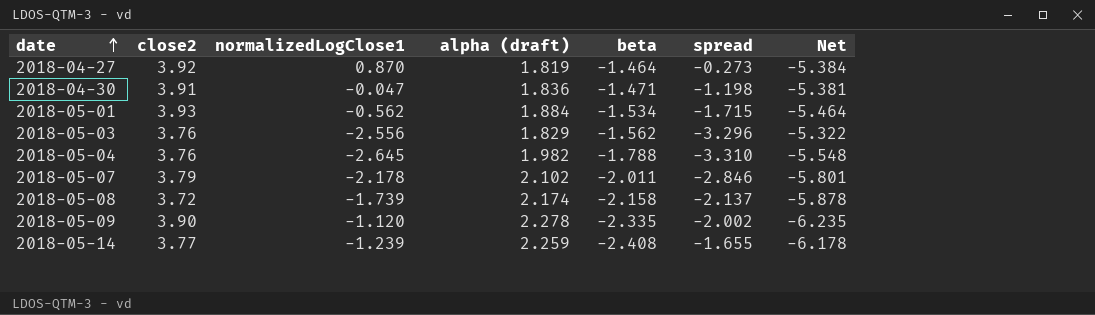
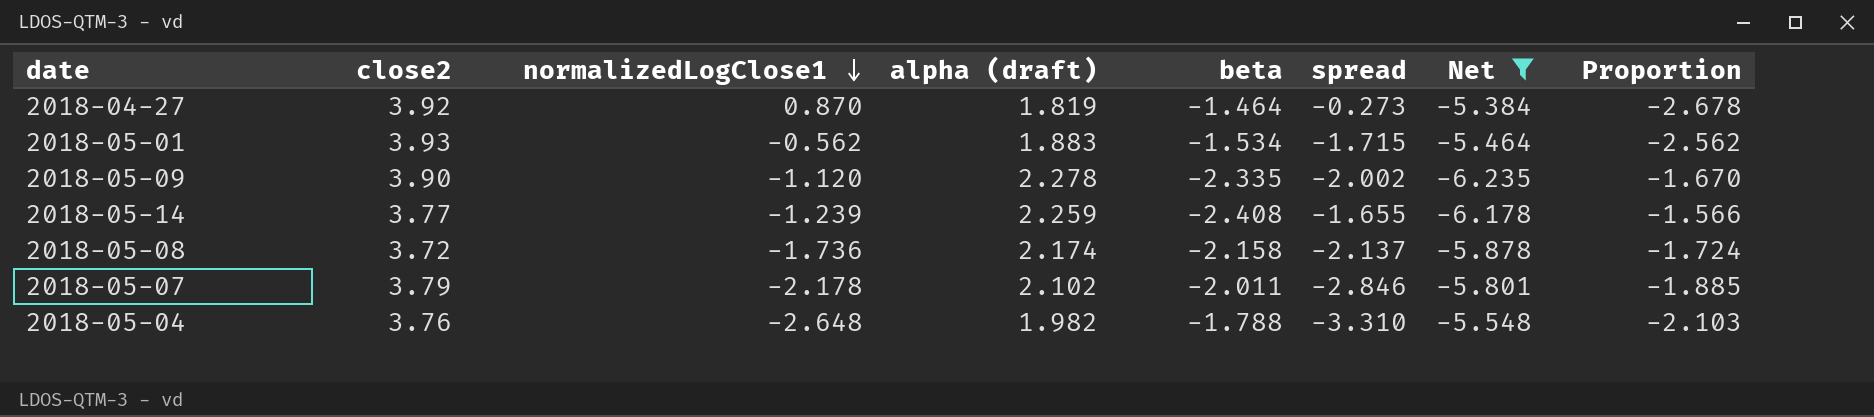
filter: none -> Net <= -5.384
row order: date ascending -> normalizedLogClose1 descending
column Proportion | formula: none -> [close2] / [beta]
2018-05-01 | alpha (draft): 1.884 -> 1.883
2018-05-08 | normalizedLogClose1: -1.739 -> -1.736
2018-05-04 | normalizedLogClose1: -2.645 -> -2.648

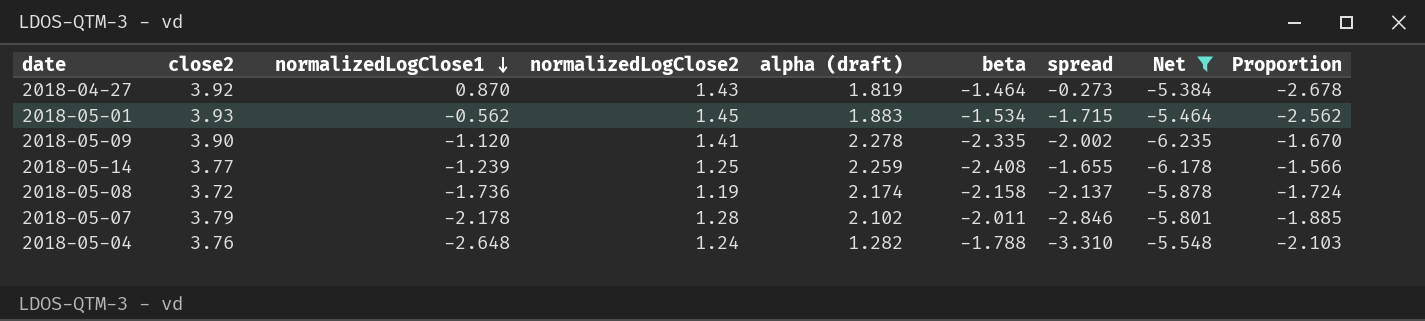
column normalizedLogClose2 | position: none -> 4
2018-05-04 | alpha (draft): 1.982 -> 1.282

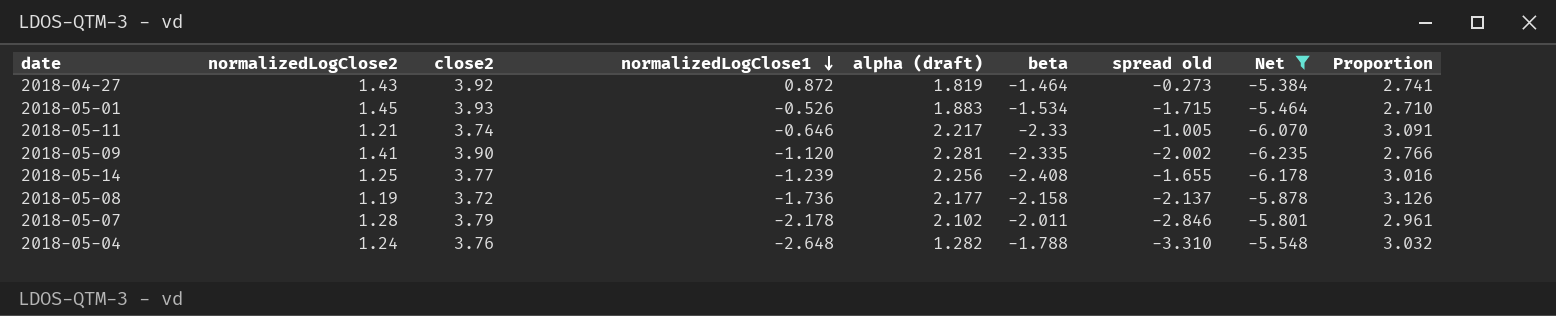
column normalizedLogClose2 | position: 4 -> 2
column name: spread -> spread old
column Proportion | formula: [close2] / [beta] -> [close2] / [normalizedLogClose2]
2018-04-27 | normalizedLogClose1: 0.870 -> 0.872
2018-05-01 | normalizedLogClose1: -0.562 -> -0.526
row 2018-05-11: none -> 1.21 | 3.74 | -0.646 | 2.217 | -2.33 | -1.005 | -6.070 | 3.091
2018-05-09 | alpha (draft): 2.278 -> 2.281
2018-05-14 | alpha (draft): 2.259 -> 2.256
2018-05-08 | alpha (draft): 2.174 -> 2.177

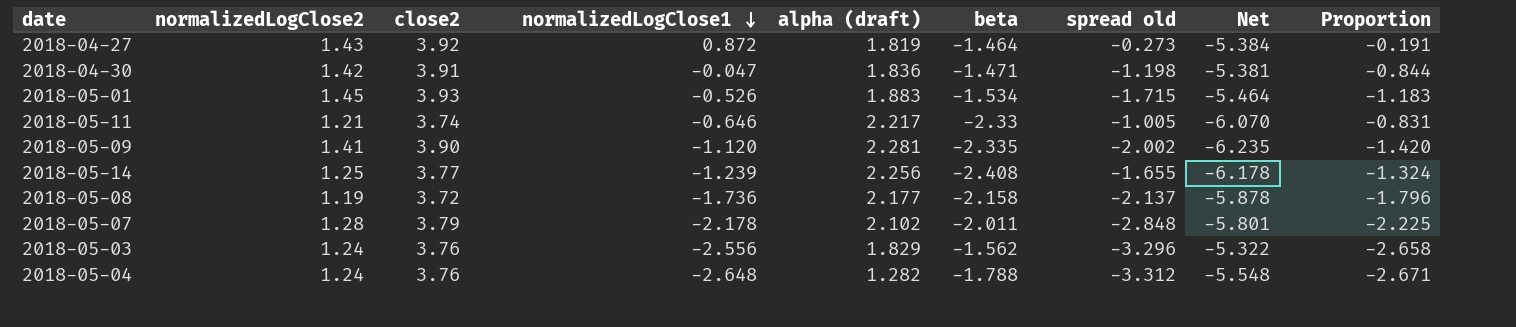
filter: Net <= -5.384 -> none
column Proportion | formula: [close2] / [normalizedLogClose2] -> [spread old] / [normalizedLogClose2]
2018-05-07 | spread old: -2.846 -> -2.848
2018-05-04 | spread old: -3.310 -> -3.312

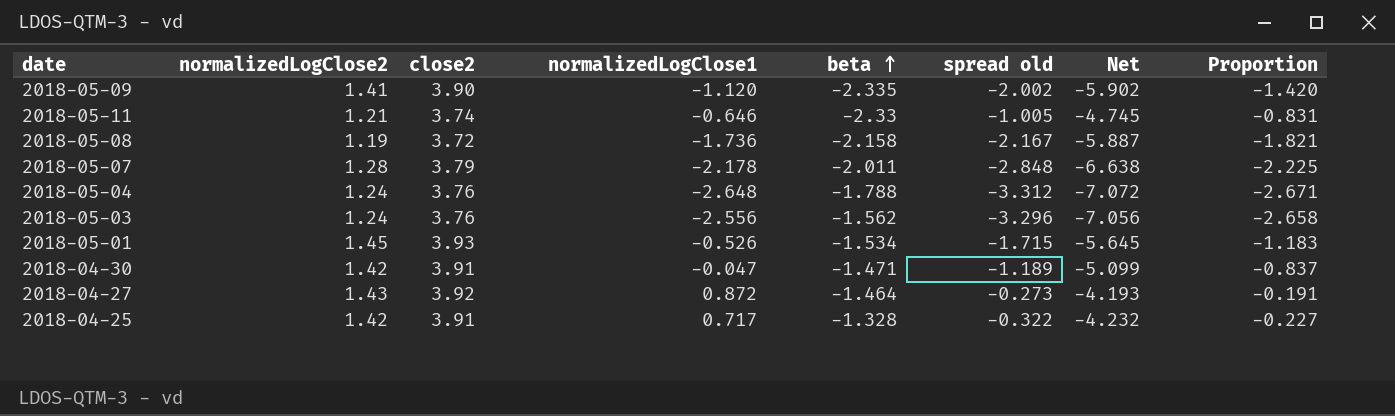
row order: normalizedLogClose1 descending -> beta ascending
column alpha (draft) | position: 5 -> none
column Net | formula: [beta] - [close2] -> [spread old] - [close2]
row 2018-05-14: 1.25 | 3.77 | -1.239 | 2.256 | -2.408 | -1.655 | -6.178 | -1.324 -> none
2018-05-08 | spread old: -2.137 -> -2.167
2018-05-08 | Proportion: -1.796 -> -1.821
2018-04-30 | spread old: -1.198 -> -1.189
2018-04-30 | Proportion: -0.844 -> -0.837
row 2018-04-25: none -> 1.42 | 3.91 | 0.717 | -1.328 | -0.322 | -4.232 | -0.227

